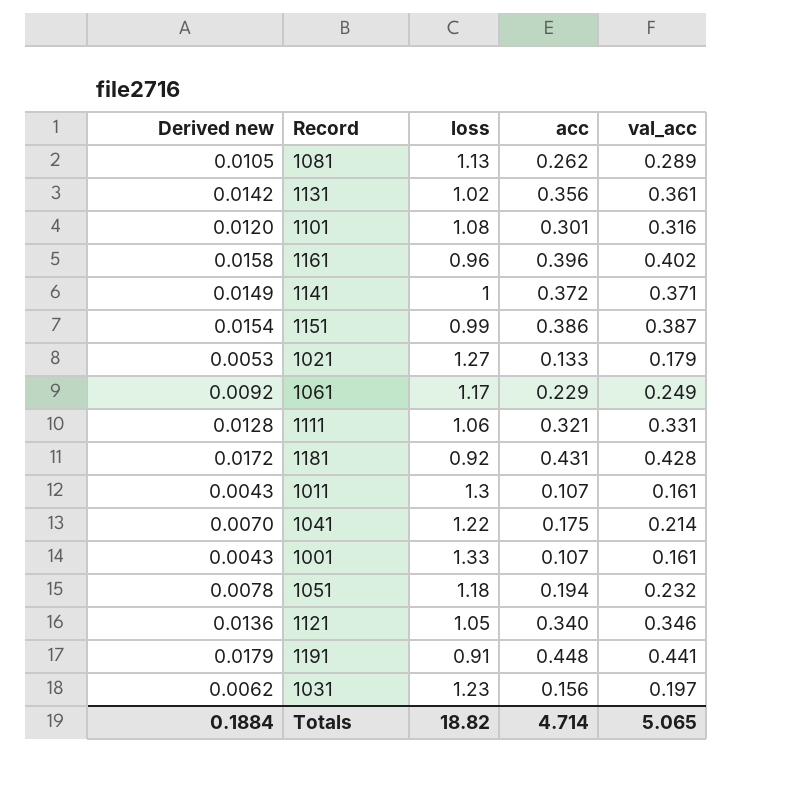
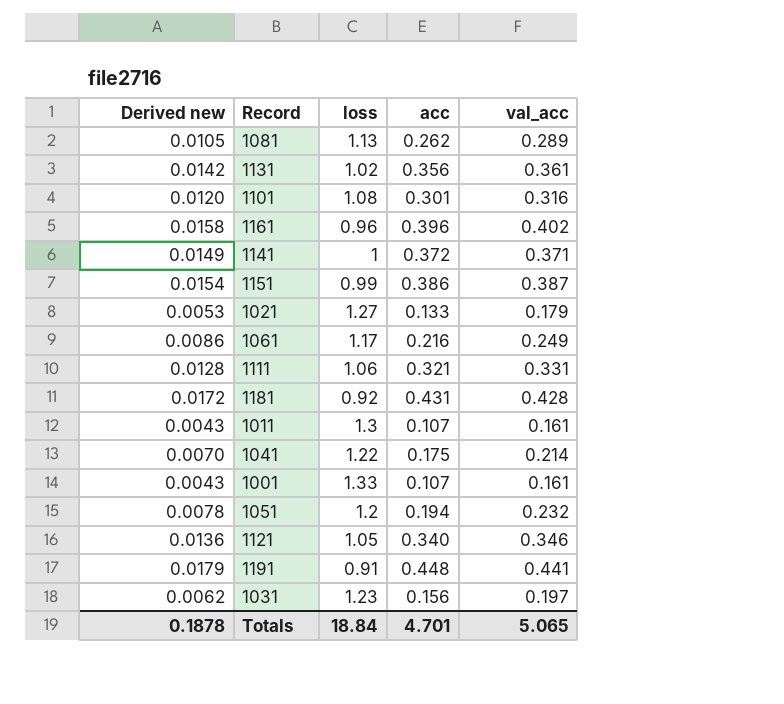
1061 | Derived new: 0.0092 -> 0.0086
1061 | acc: 0.229 -> 0.216
1051 | loss: 1.18 -> 1.2
Totals | Derived new: 0.1884 -> 0.1878
Totals | loss: 18.82 -> 18.84
Totals | acc: 4.714 -> 4.701

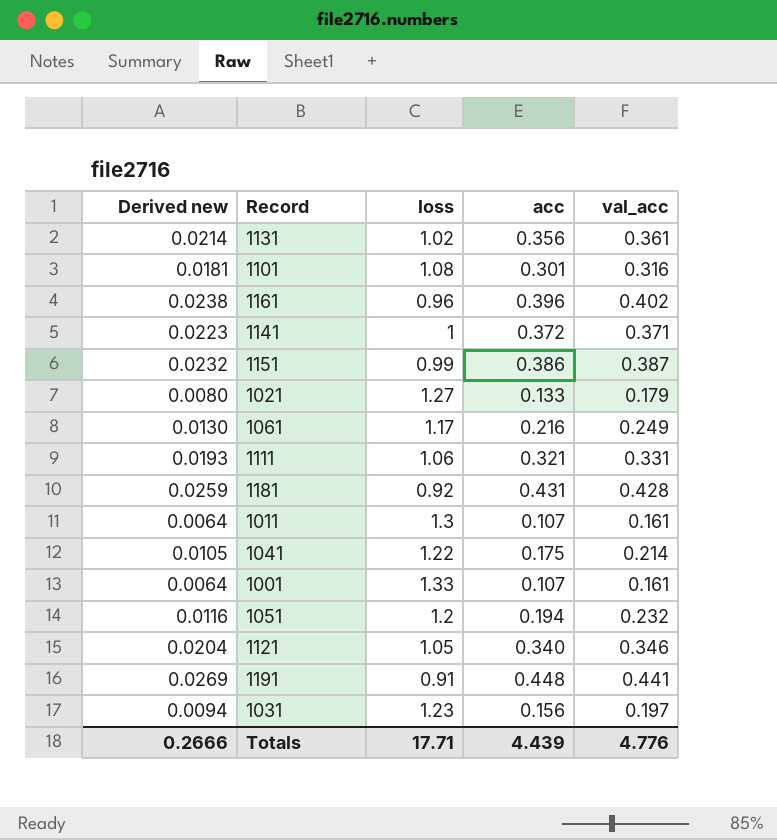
column Derived new | formula: [acc] * 0.04 -> [acc] * 0.06
row 1081: 0.0105 | 1.13 | 0.262 | 0.289 -> none
Totals | Derived new: 0.1878 -> 0.2666
Totals | loss: 18.84 -> 17.71
Totals | acc: 4.701 -> 4.439
Totals | val_acc: 5.065 -> 4.776

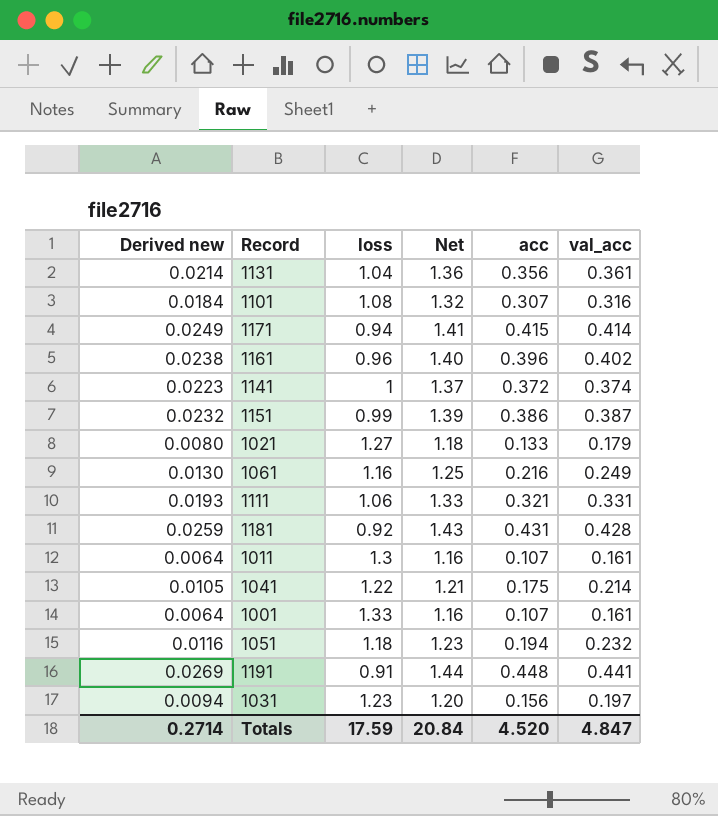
column Net | formula: none -> [val_acc] + 1
row 1121: 0.0204 | 1.05 | 0.340 | 0.346 -> none
1131 | loss: 1.02 -> 1.04
1101 | Derived new: 0.0181 -> 0.0184
1101 | acc: 0.301 -> 0.307
row 1171: none -> 0.0249 | 0.94 | 1.41 | 0.415 | 0.414
1141 | val_acc: 0.371 -> 0.374
1061 | loss: 1.17 -> 1.16
1051 | loss: 1.2 -> 1.18
Totals | Derived new: 0.2666 -> 0.2714
Totals | loss: 17.71 -> 17.59
Totals | acc: 4.439 -> 4.520
Totals | val_acc: 4.776 -> 4.847

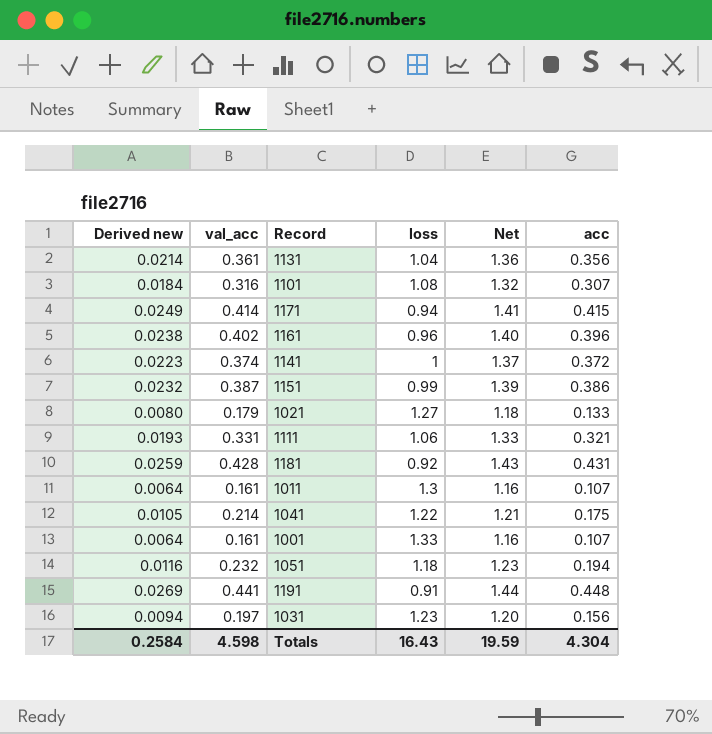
column val_acc | position: 6 -> 2
row 1061: 0.0130 | 1.16 | 1.25 | 0.216 | 0.249 -> none
Totals | Derived new: 0.2714 -> 0.2584
Totals | val_acc: 4.847 -> 4.598
Totals | loss: 17.59 -> 16.43
Totals | Net: 20.84 -> 19.59
Totals | acc: 4.520 -> 4.304

